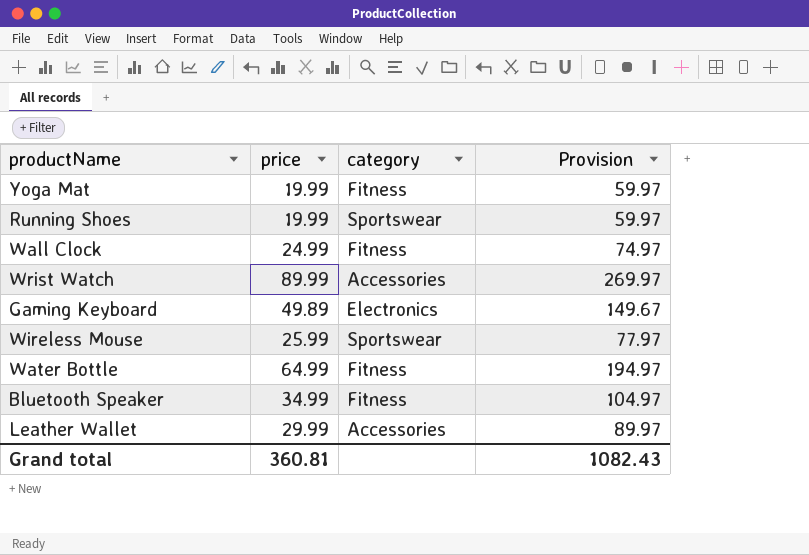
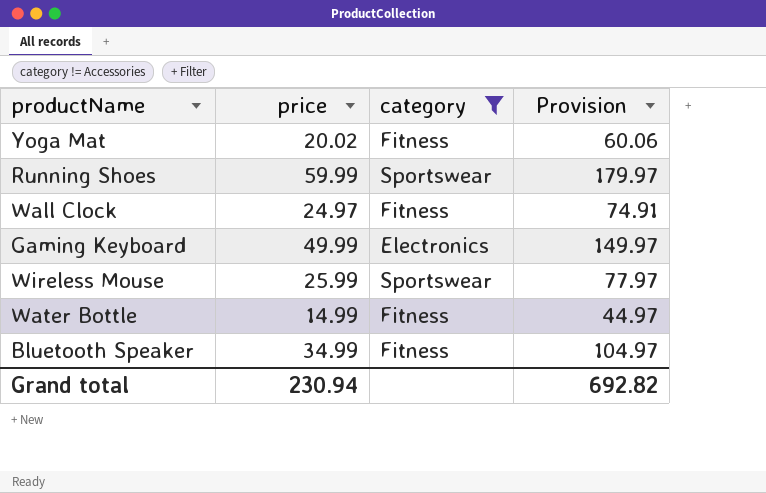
filter: none -> category != Accessories
Yoga Mat | price: 19.99 -> 20.02
Yoga Mat | Provision: 59.97 -> 60.06
Running Shoes | price: 19.99 -> 59.99
Running Shoes | Provision: 59.97 -> 179.97
Wall Clock | price: 24.99 -> 24.97
Wall Clock | Provision: 74.97 -> 74.91
Gaming Keyboard | price: 49.89 -> 49.99
Gaming Keyboard | Provision: 149.67 -> 149.97
Water Bottle | price: 64.99 -> 14.99
Water Bottle | Provision: 194.97 -> 44.97
Grand total | price: 360.81 -> 230.94
Grand total | Provision: 1082.43 -> 692.82

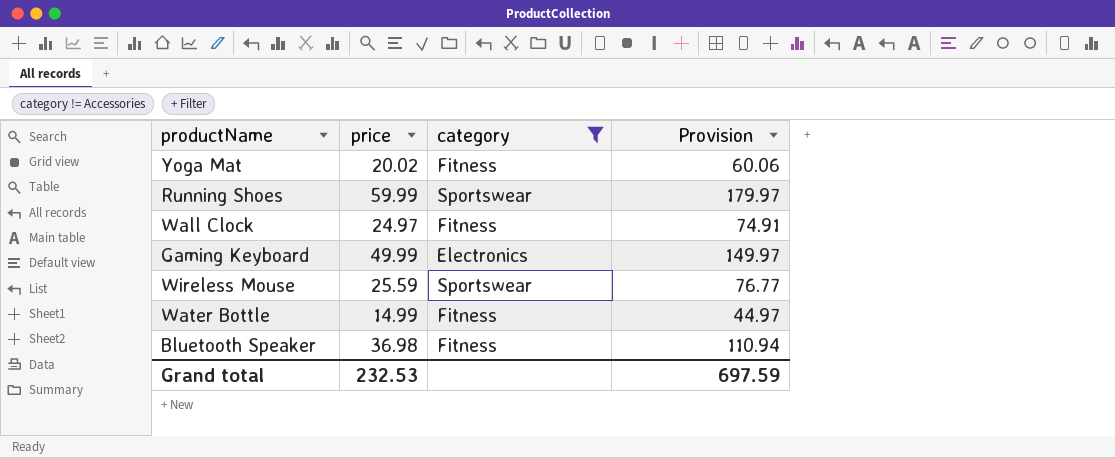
Wireless Mouse | price: 25.99 -> 25.59
Wireless Mouse | Provision: 77.97 -> 76.77
Bluetooth Speaker | price: 34.99 -> 36.98
Bluetooth Speaker | Provision: 104.97 -> 110.94
Grand total | price: 230.94 -> 232.53
Grand total | Provision: 692.82 -> 697.59

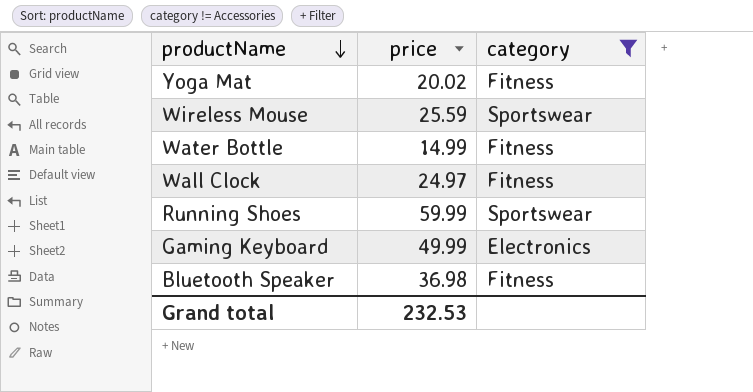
row order: none -> productName descending
column Provision | formula: [price] * 3 -> none

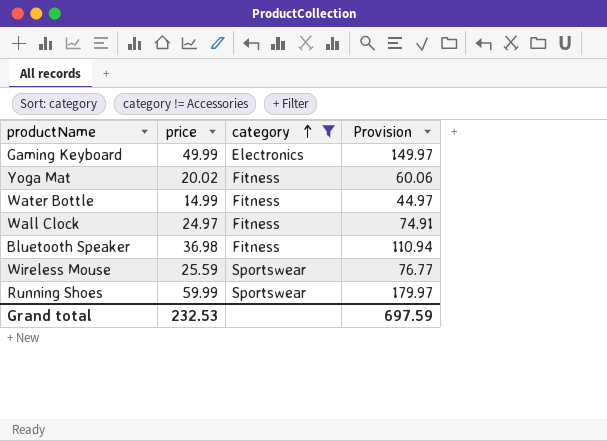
row order: productName descending -> category ascending
column Provision | formula: none -> [price] * 3

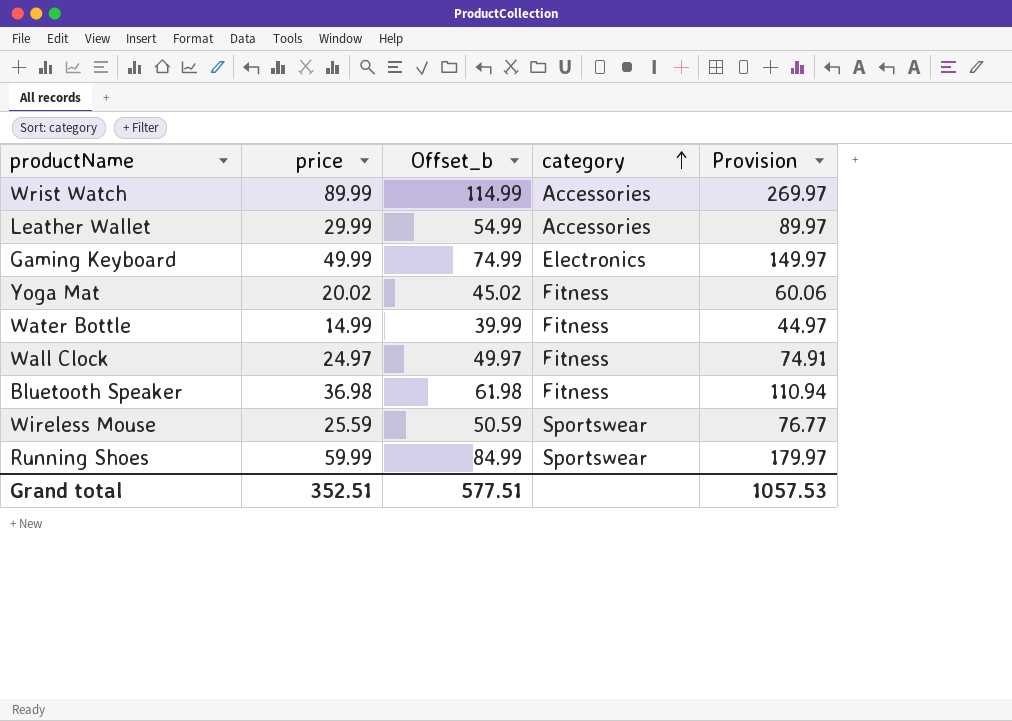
filter: category != Accessories -> none
column Offset_b | formula: none -> [price] + 25
Grand total | price: 232.53 -> 352.51
Grand total | Provision: 697.59 -> 1057.53

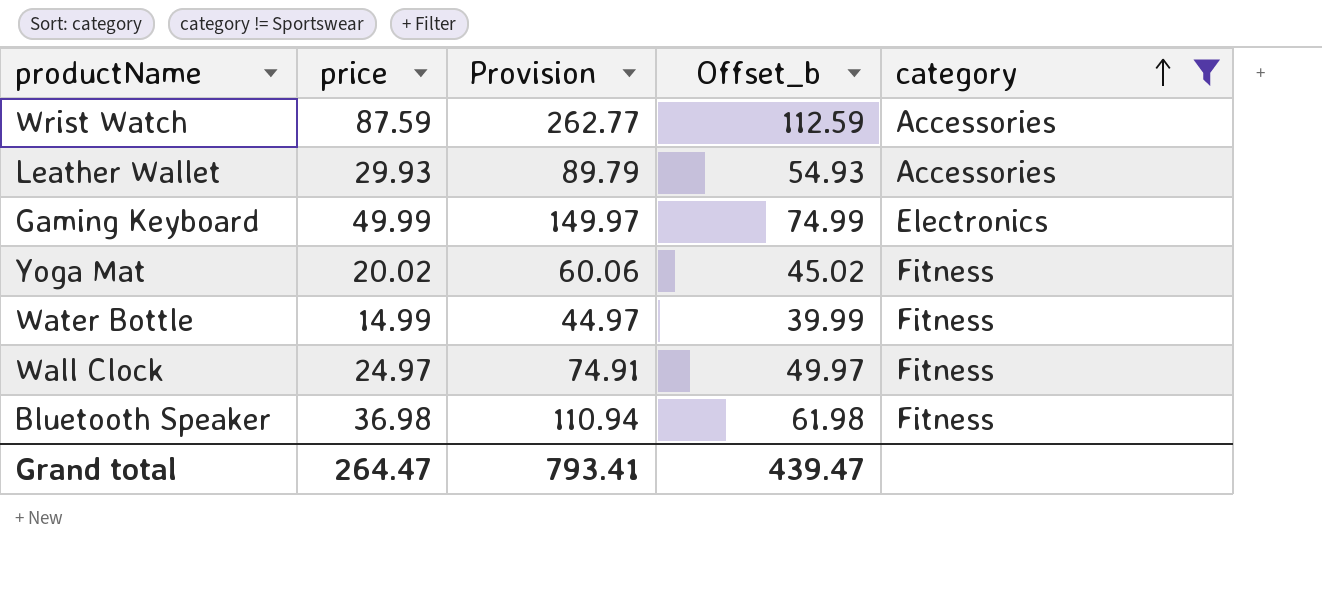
filter: none -> category != Sportswear
column Provision | position: 5 -> 3
Wrist Watch | price: 89.99 -> 87.59
Wrist Watch | Provision: 269.97 -> 262.77
Wrist Watch | Offset_b: 114.99 -> 112.59
Leather Wallet | price: 29.99 -> 29.93
Leather Wallet | Provision: 89.97 -> 89.79
Leather Wallet | Offset_b: 54.99 -> 54.93
Grand total | price: 352.51 -> 264.47
Grand total | Provision: 1057.53 -> 793.41
Grand total | Offset_b: 577.51 -> 439.47

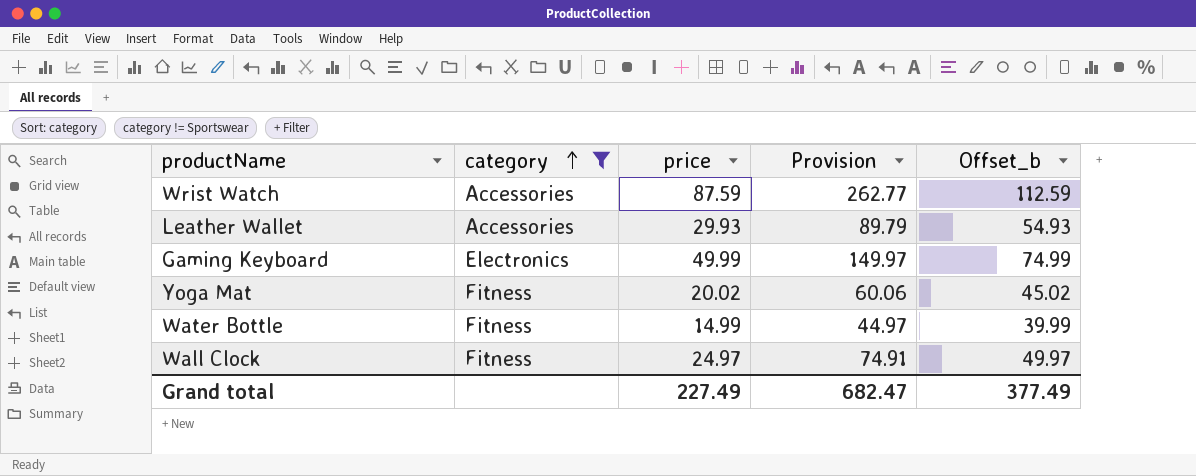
column category | position: 5 -> 2
row Bluetooth Speaker: 36.98 | 110.94 | 61.98 | Fitness -> none
Grand total | price: 264.47 -> 227.49
Grand total | Provision: 793.41 -> 682.47
Grand total | Offset_b: 439.47 -> 377.49

